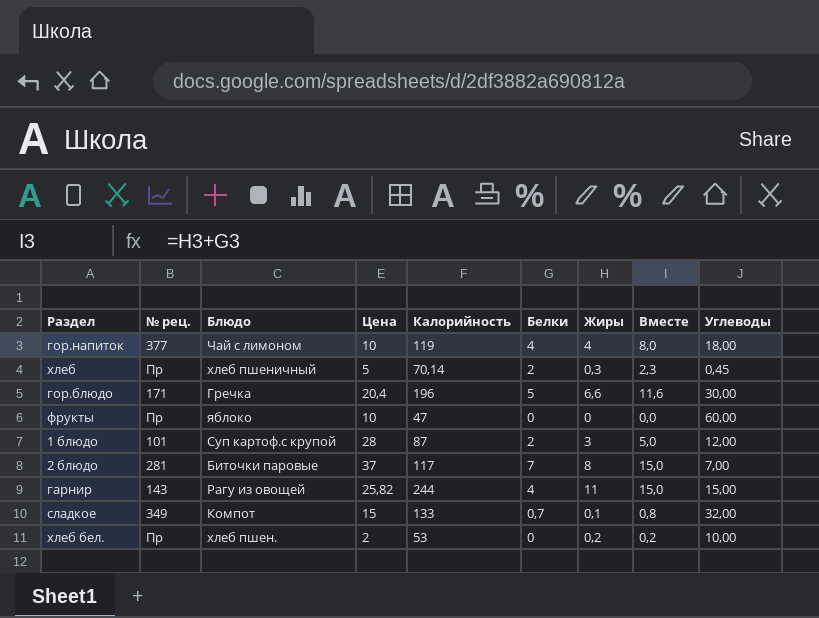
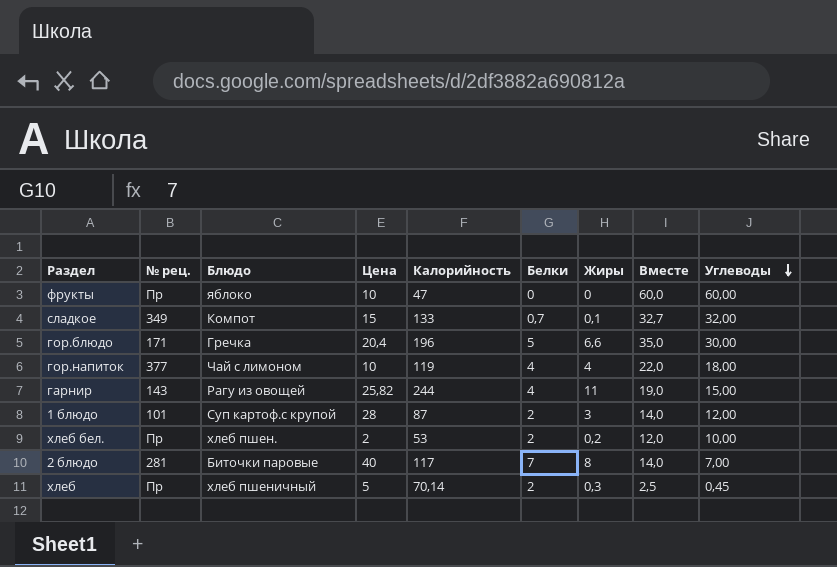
row order: none -> Углеводы descending
column Вместе | formula: [Белки] + [Жиры] -> [Белки] + [Углеводы]
хлеб бел. | Белки: 0 -> 2
2 блюдо | Цена: 37 -> 40

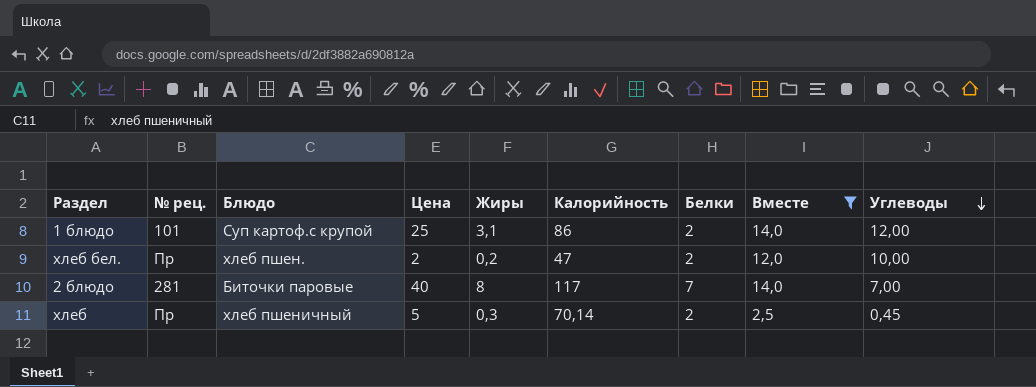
filter: none -> Вместе <= 14,0
column Жиры | position: 7 -> 5
1 блюдо | Цена: 28 -> 25
1 блюдо | Жиры: 3 -> 3,1
1 блюдо | Калорийность: 87 -> 86
хлеб бел. | Калорийность: 53 -> 47

